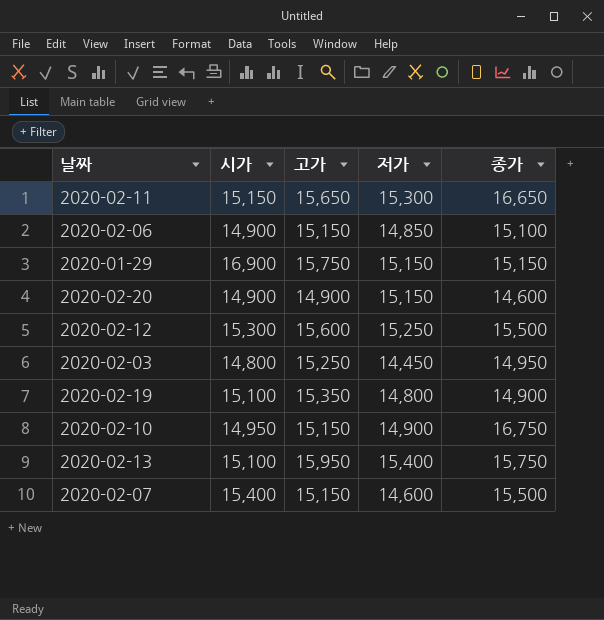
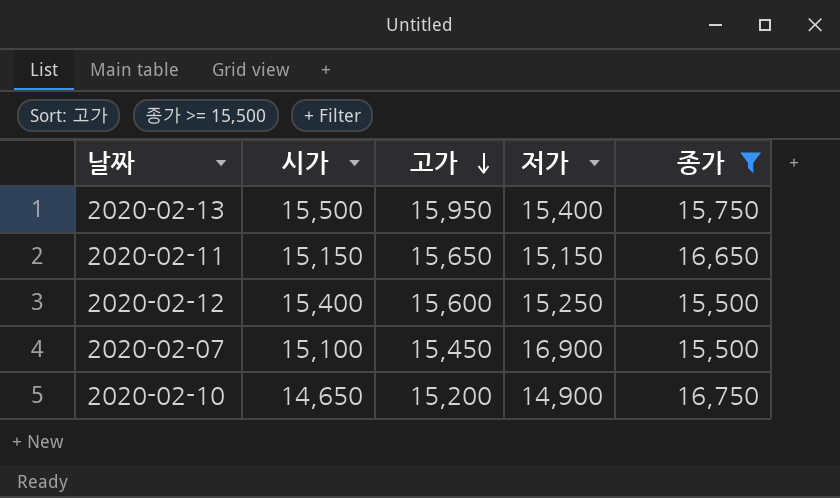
filter: none -> 종가 >= 15,500
row order: none -> 고가 descending
2020-02-13 | 시가: 15,100 -> 15,500
2020-02-11 | 저가: 15,300 -> 15,150
2020-02-12 | 시가: 15,300 -> 15,400
2020-02-07 | 시가: 15,400 -> 15,100
2020-02-07 | 고가: 15,150 -> 15,450
2020-02-07 | 저가: 14,600 -> 16,900
2020-02-10 | 시가: 14,950 -> 14,650
2020-02-10 | 고가: 15,150 -> 15,200

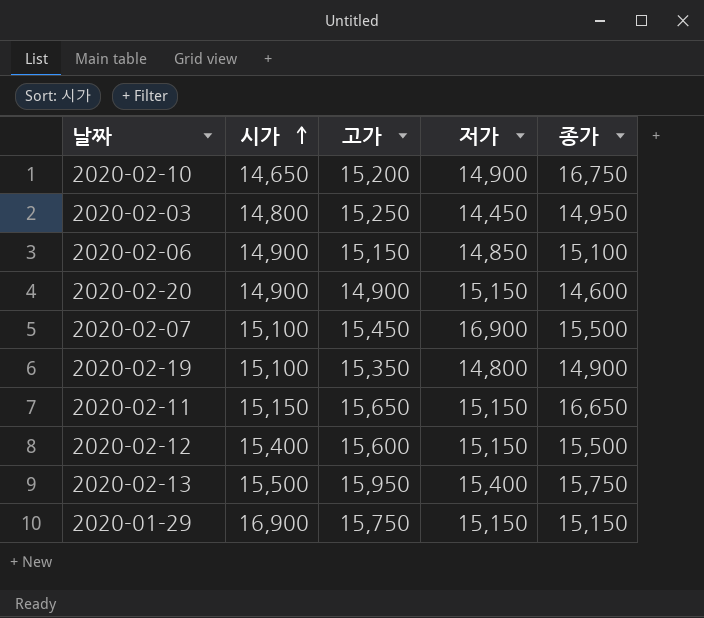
filter: 종가 >= 15,500 -> none
row order: 고가 descending -> 시가 ascending
2020-02-12 | 저가: 15,250 -> 15,150

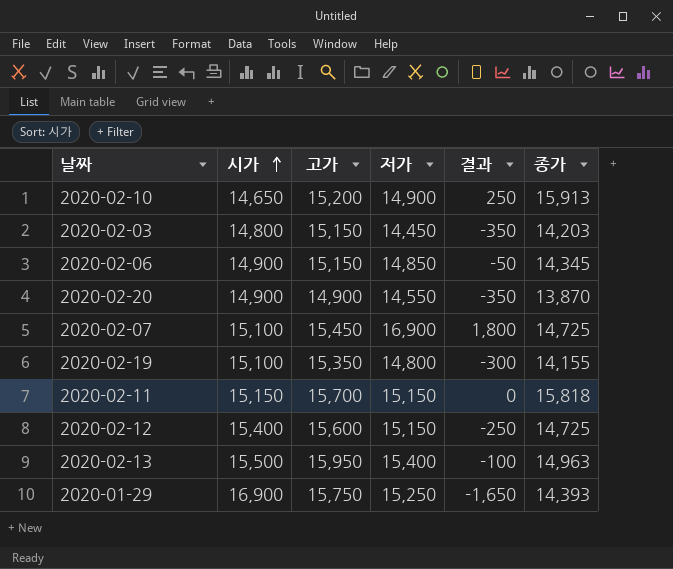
column 결과 | formula: none -> [저가] - [시가]
2020-02-10 | 종가: 16,750 -> 15,913
2020-02-03 | 고가: 15,250 -> 15,150
2020-02-03 | 종가: 14,950 -> 14,203
2020-02-06 | 종가: 15,100 -> 14,345
2020-02-20 | 저가: 15,150 -> 14,550
2020-02-20 | 종가: 14,600 -> 13,870
2020-02-07 | 종가: 15,500 -> 14,725
2020-02-19 | 종가: 14,900 -> 14,155
2020-02-11 | 고가: 15,650 -> 15,700
2020-02-11 | 종가: 16,650 -> 15,818
2020-02-12 | 종가: 15,500 -> 14,725
2020-02-13 | 종가: 15,750 -> 14,963
2020-01-29 | 저가: 15,150 -> 15,250
2020-01-29 | 종가: 15,150 -> 14,393

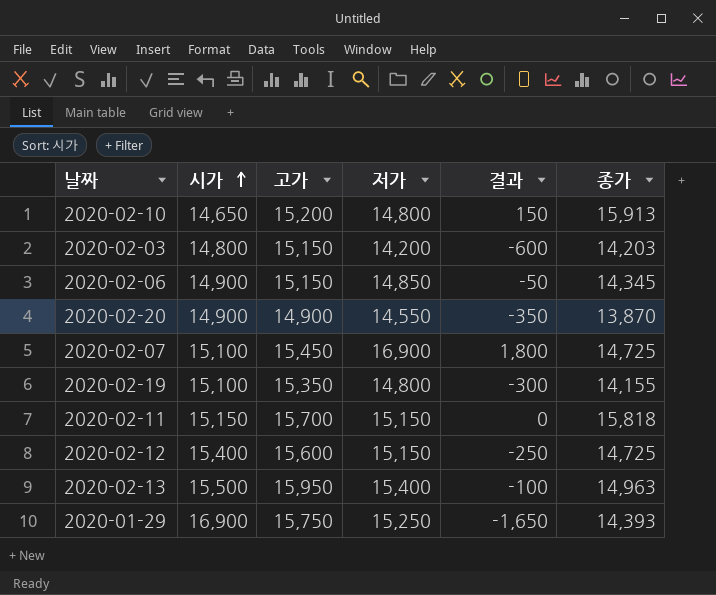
2020-02-10 | 저가: 14,900 -> 14,800
2020-02-10 | 결과: 250 -> 150
2020-02-03 | 저가: 14,450 -> 14,200
2020-02-03 | 결과: -350 -> -600

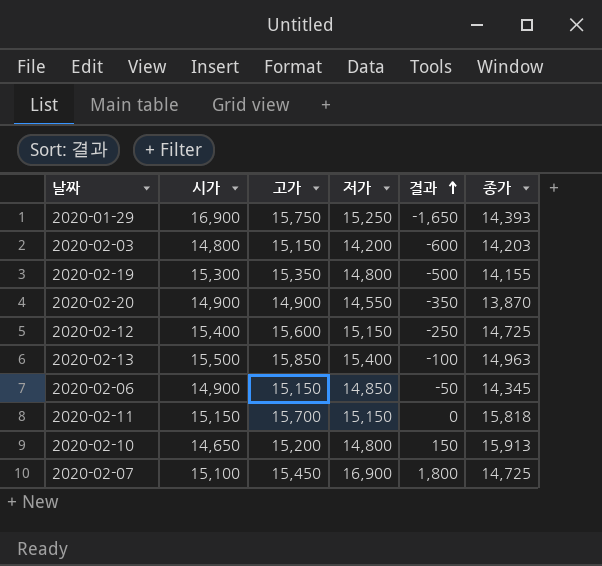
row order: 시가 ascending -> 결과 ascending
2020-02-19 | 시가: 15,100 -> 15,300
2020-02-19 | 결과: -300 -> -500
2020-02-13 | 고가: 15,950 -> 15,850

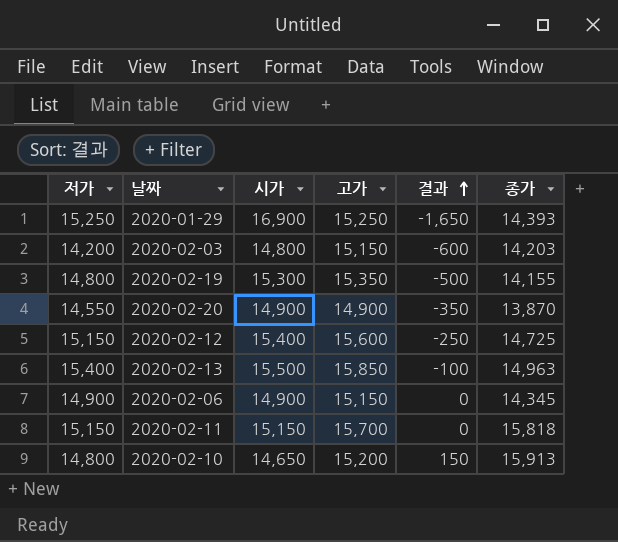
column 저가 | position: 4 -> 1
row 2020-02-07: 15,100 | 15,450 | 16,900 | 1,800 | 14,725 -> none
2020-01-29 | 고가: 15,750 -> 15,250
2020-02-06 | 저가: 14,850 -> 14,900
2020-02-06 | 결과: -50 -> 0

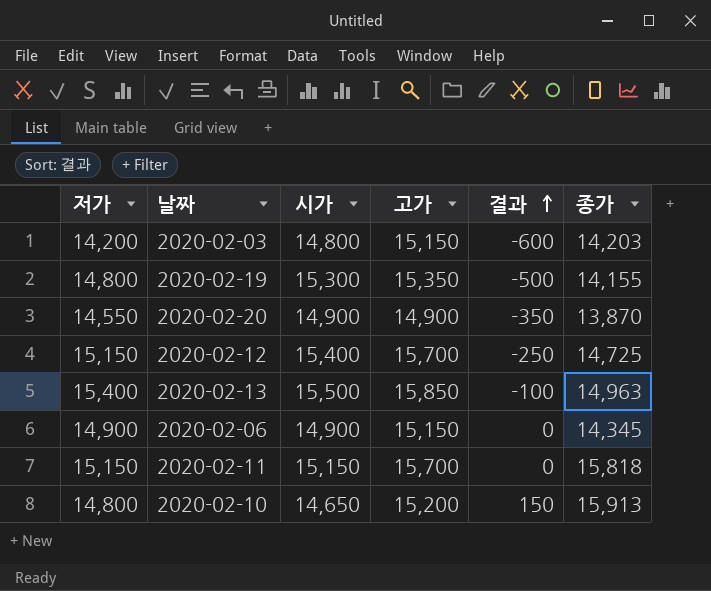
row 2020-01-29: 15,250 | 16,900 | 15,250 | -1,650 | 14,393 -> none
2020-02-12 | 고가: 15,600 -> 15,700

